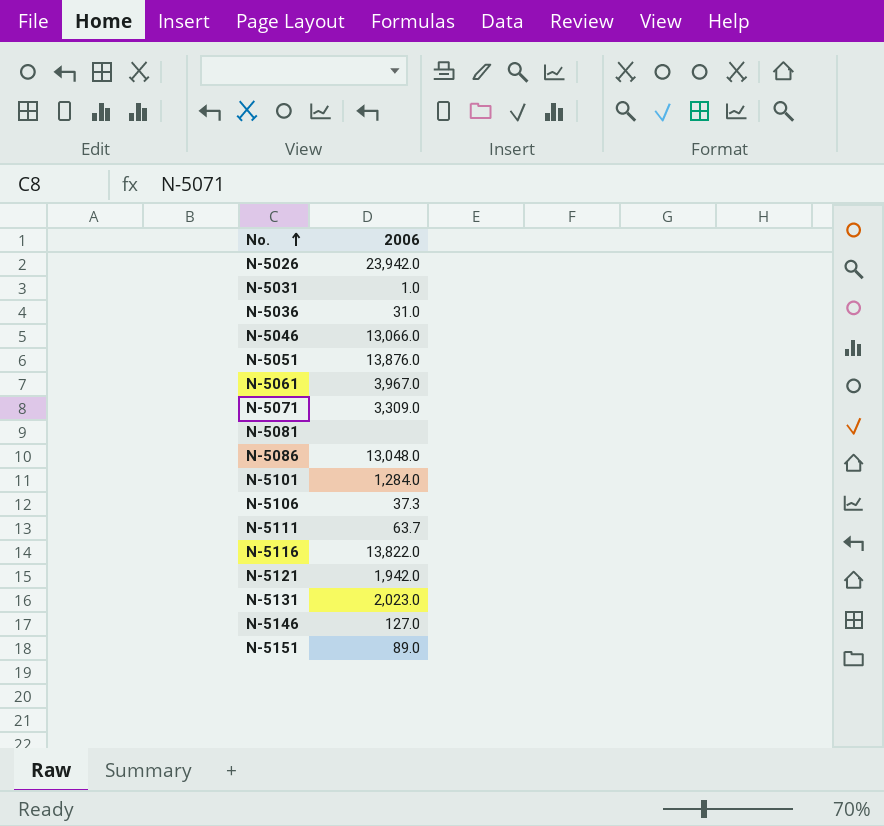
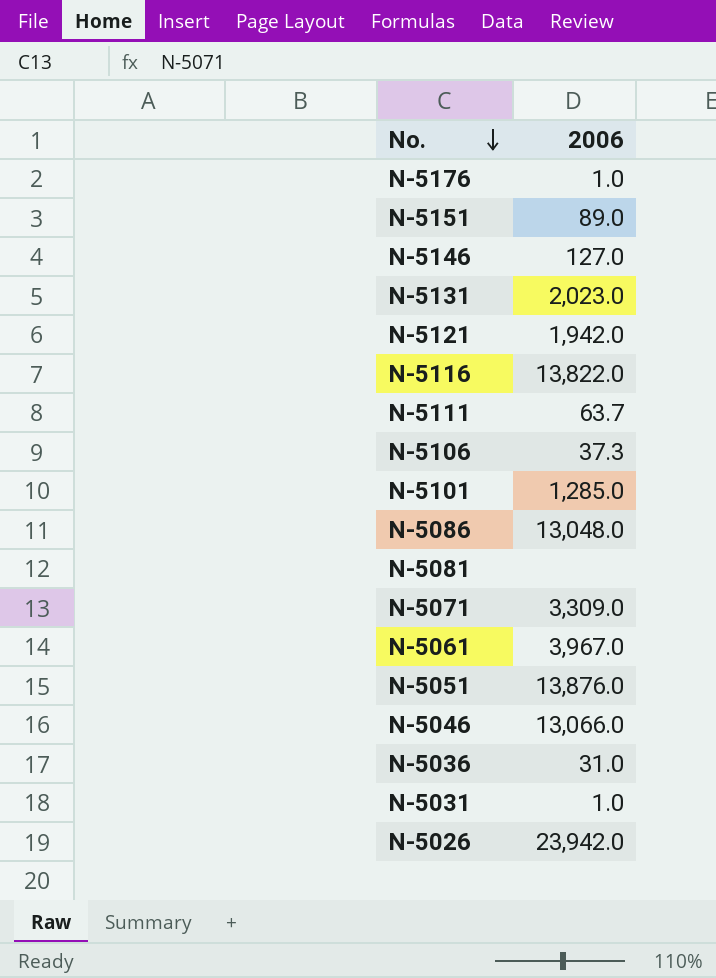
row order: No. ascending -> No. descending
row N-5176: none -> 1.0
N-5101 | 2006: 1,284.0 -> 1,285.0

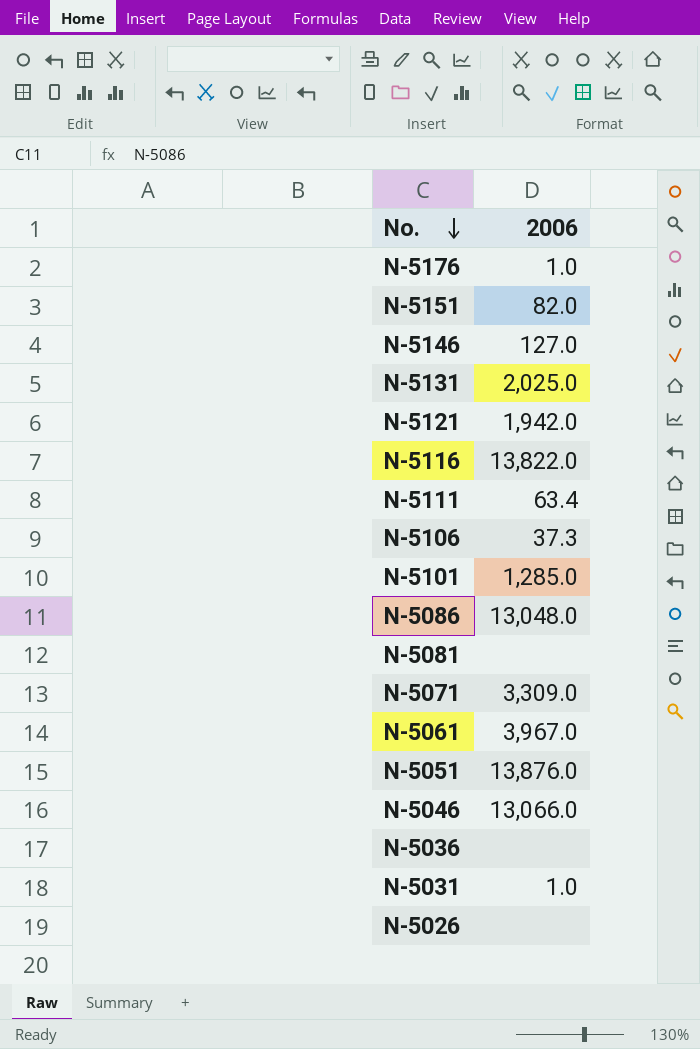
N-5151 | 2006: 89.0 -> 82.0
N-5131 | 2006: 2,023.0 -> 2,025.0
N-5111 | 2006: 63.7 -> 63.4
N-5036 | 2006: 31.0 -> none
N-5026 | 2006: 23,942.0 -> none

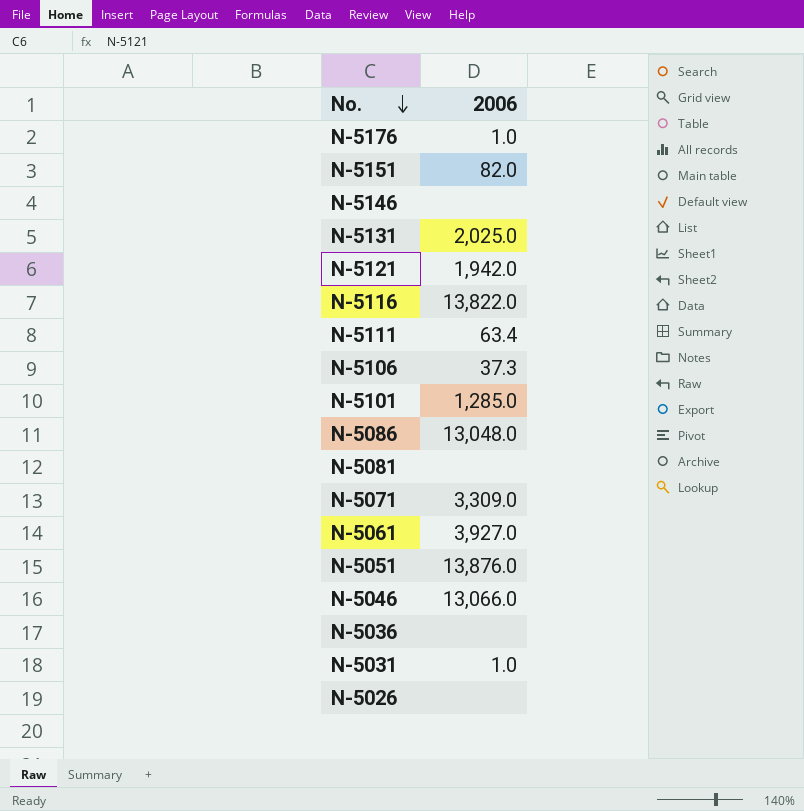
N-5146 | 2006: 127.0 -> none
N-5061 | 2006: 3,967.0 -> 3,927.0

